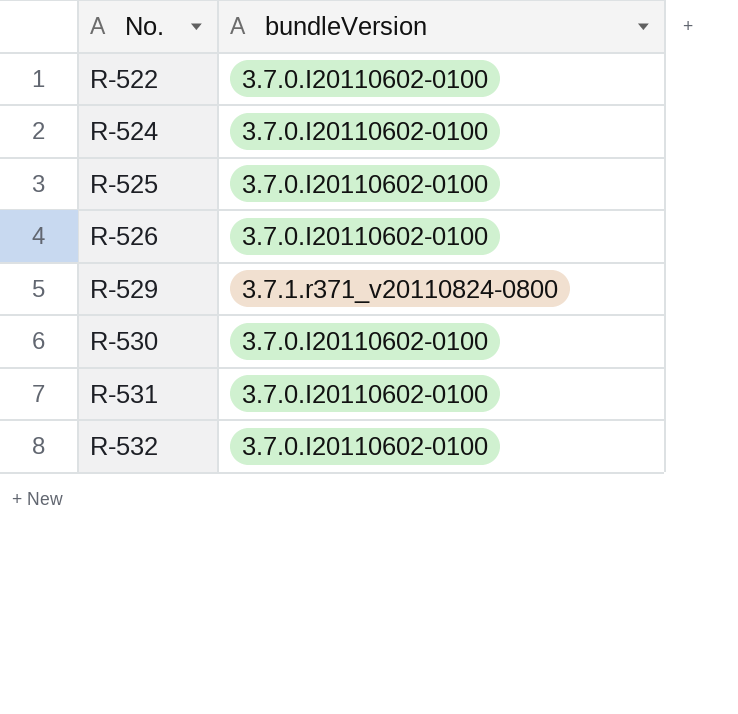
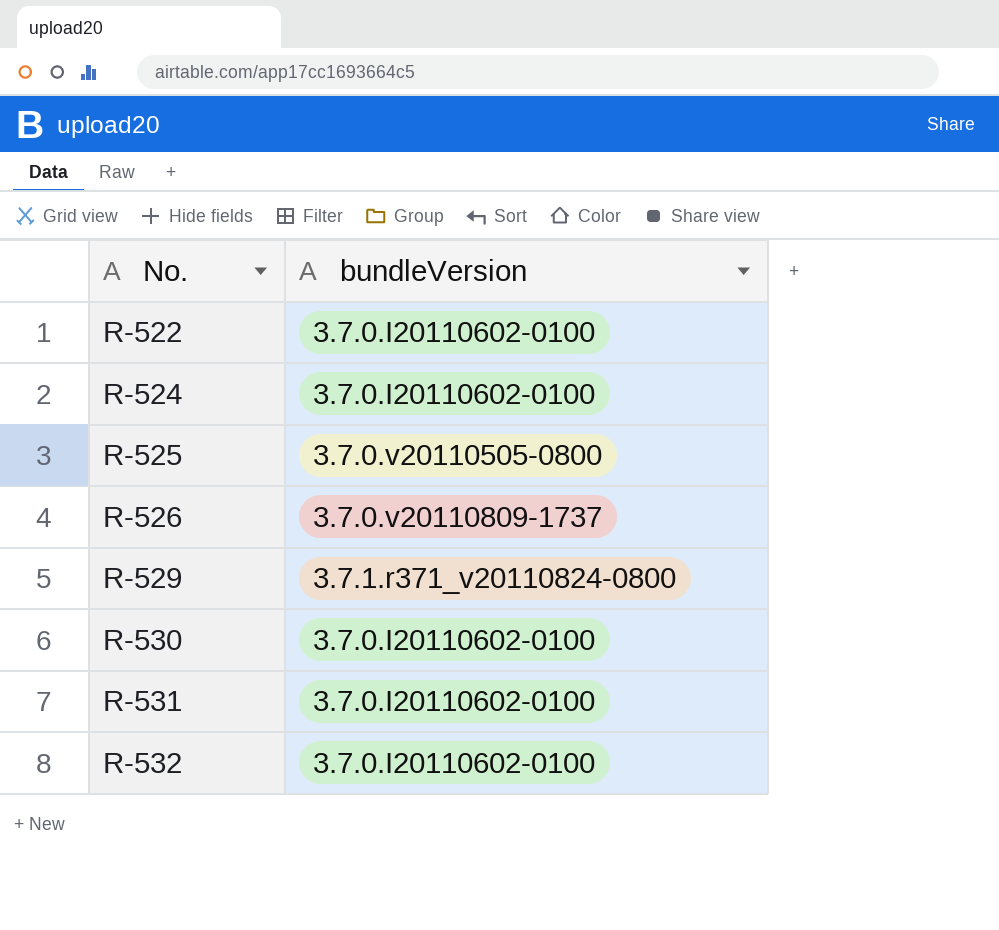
R-525 | bundleVersion: 3.7.0.I20110602-0100 -> 3.7.0.v20110505-0800
R-526 | bundleVersion: 3.7.0.I20110602-0100 -> 3.7.0.v20110809-1737

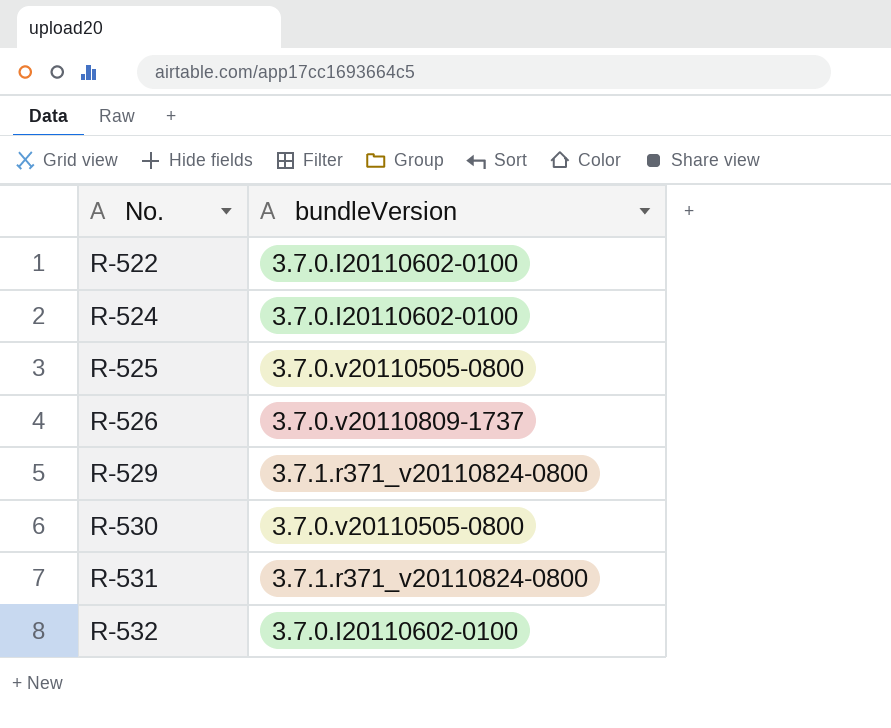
R-530 | bundleVersion: 3.7.0.I20110602-0100 -> 3.7.0.v20110505-0800
R-531 | bundleVersion: 3.7.0.I20110602-0100 -> 3.7.1.r371_v20110824-0800

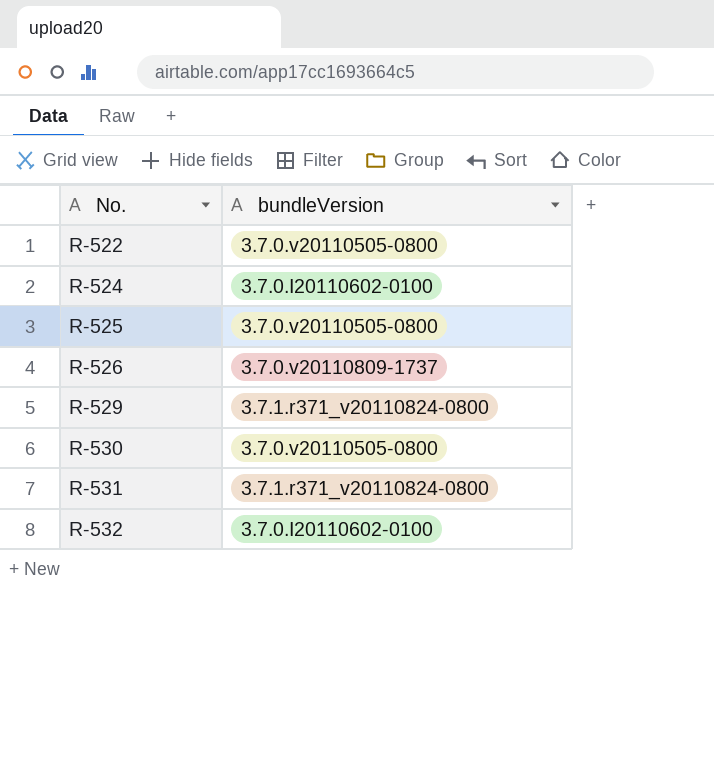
R-522 | bundleVersion: 3.7.0.I20110602-0100 -> 3.7.0.v20110505-0800

